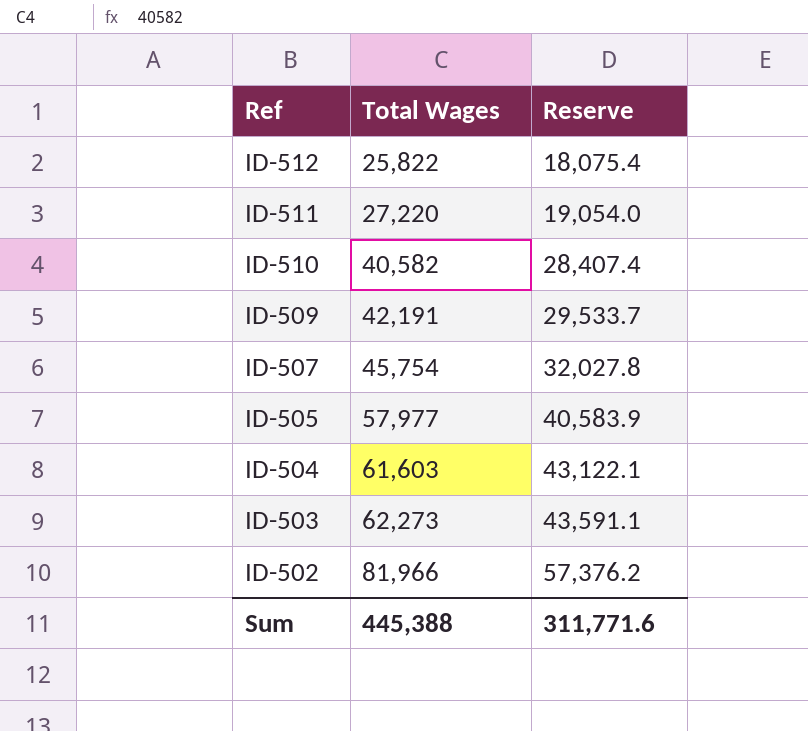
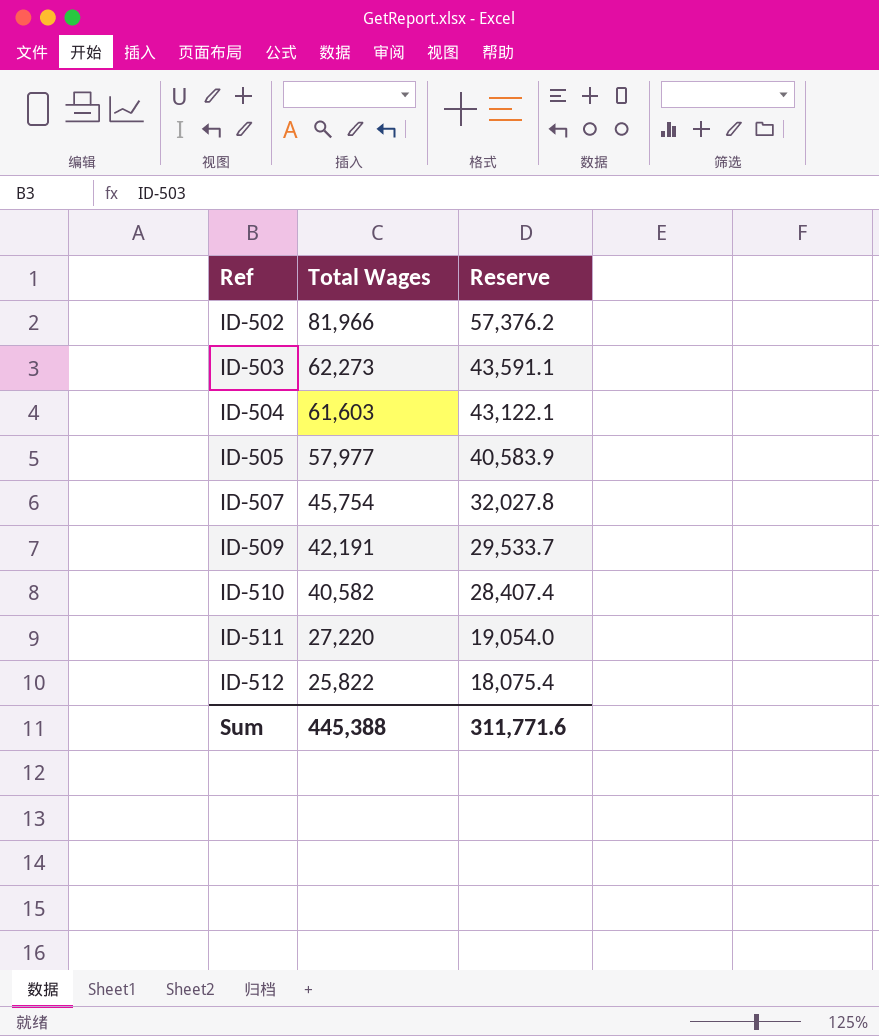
row order: Ref descending -> Ref ascending

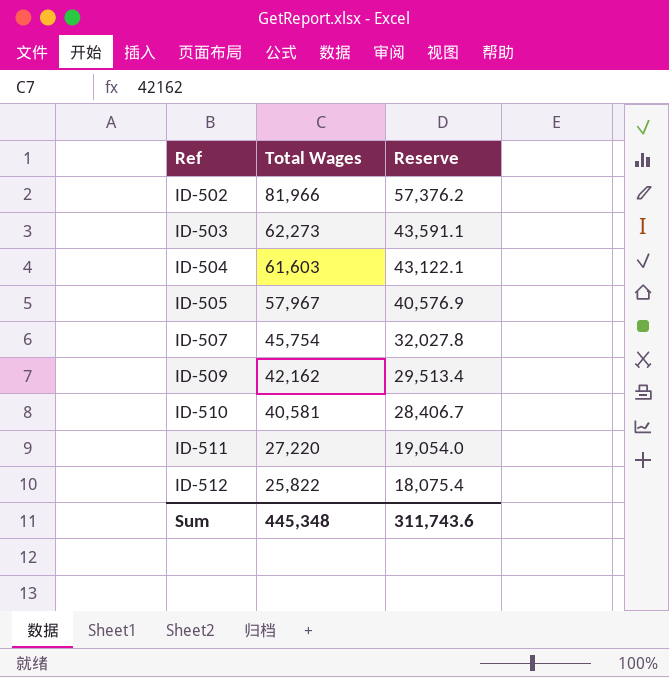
ID-505 | Total Wages: 57,977 -> 57,967
ID-505 | Reserve: 40,583.9 -> 40,576.9
ID-509 | Total Wages: 42,191 -> 42,162
ID-509 | Reserve: 29,533.7 -> 29,513.4
ID-510 | Total Wages: 40,582 -> 40,581
ID-510 | Reserve: 28,407.4 -> 28,406.7
Sum | Total Wages: 445,388 -> 445,348
Sum | Reserve: 311,771.6 -> 311,743.6

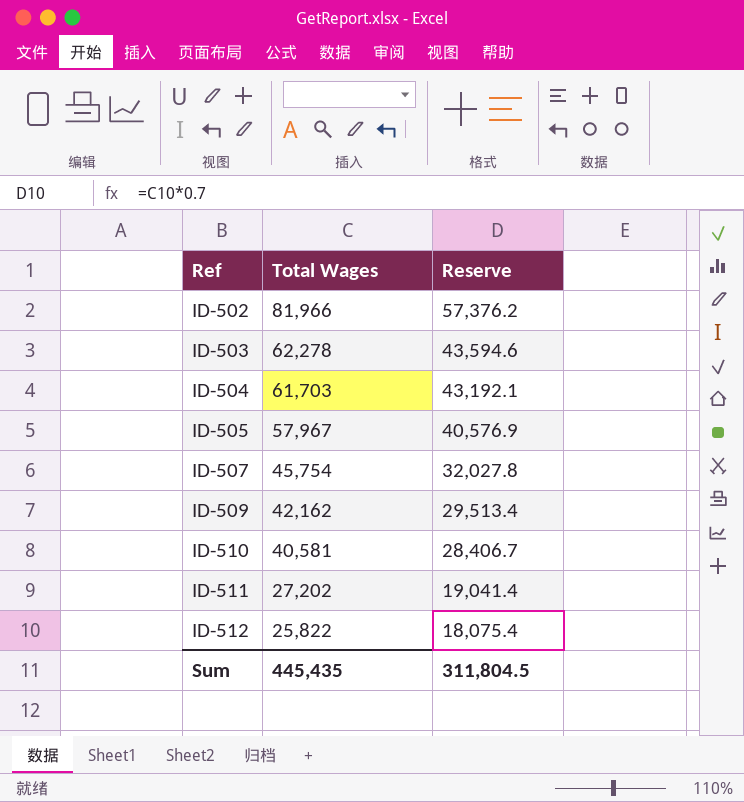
ID-503 | Total Wages: 62,273 -> 62,278
ID-503 | Reserve: 43,591.1 -> 43,594.6
ID-504 | Total Wages: 61,603 -> 61,703
ID-504 | Reserve: 43,122.1 -> 43,192.1
ID-511 | Total Wages: 27,220 -> 27,202
ID-511 | Reserve: 19,054.0 -> 19,041.4
Sum | Total Wages: 445,348 -> 445,435
Sum | Reserve: 311,743.6 -> 311,804.5

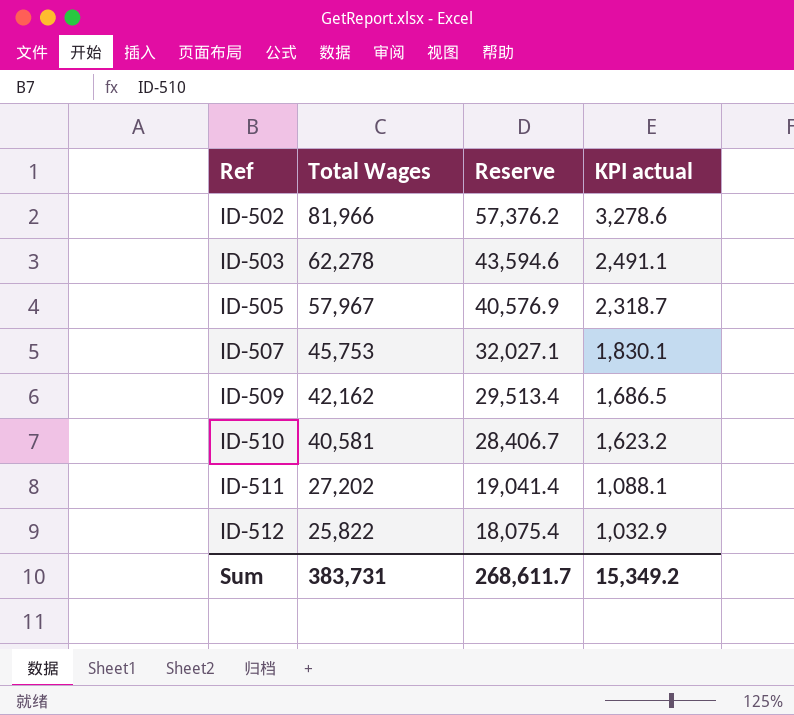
column KPI actual | formula: none -> [Total Wages] * 0.04
row ID-504: 61,703 | 43,192.1 -> none
ID-507 | Total Wages: 45,754 -> 45,753
ID-507 | Reserve: 32,027.8 -> 32,027.1
Sum | Total Wages: 445,435 -> 383,731
Sum | Reserve: 311,804.5 -> 268,611.7

